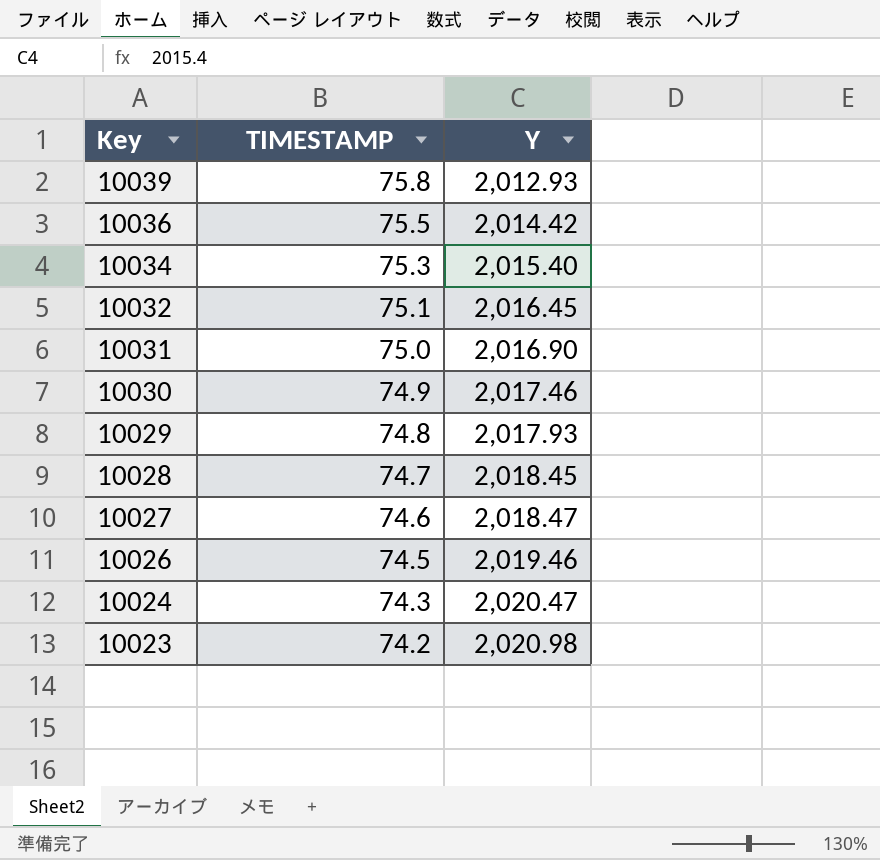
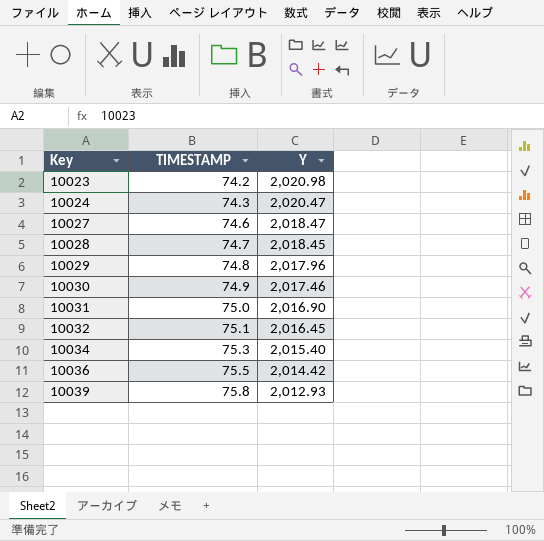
row order: Key descending -> Key ascending
row 10026: 74.5 | 2,019.46 -> none
10029 | Y: 2,017.93 -> 2,017.96

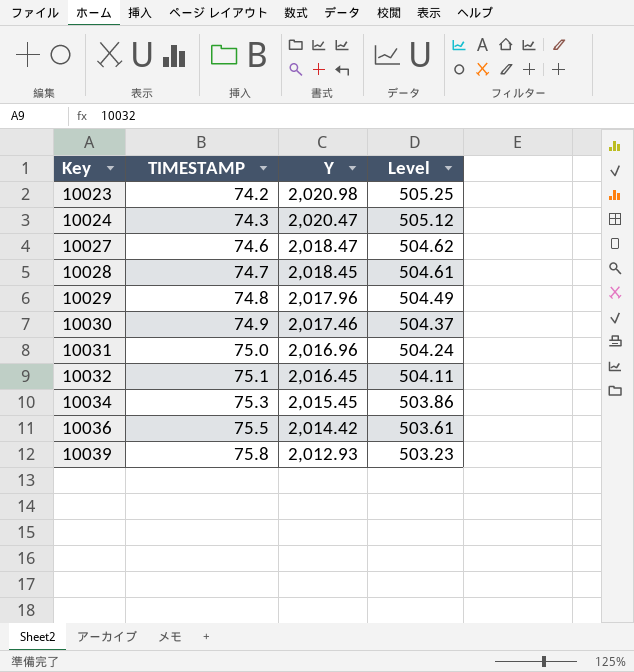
column Level | formula: none -> [Y] * 0.25
10031 | Y: 2,016.90 -> 2,016.96
10034 | Y: 2,015.40 -> 2,015.45

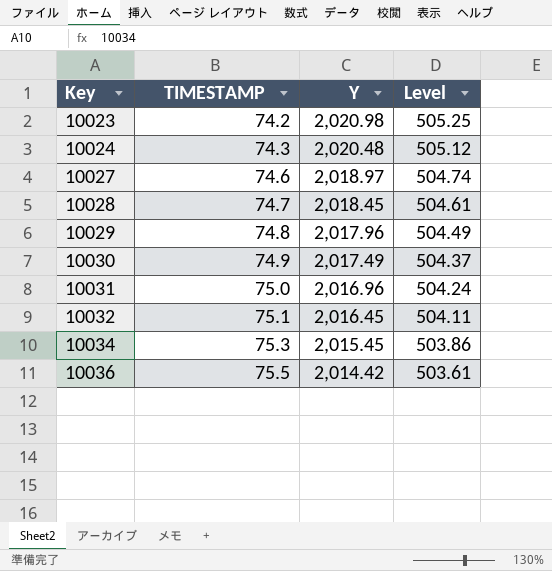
row 10039: 75.8 | 2,012.93 | 503.23 -> none
10024 | Y: 2,020.47 -> 2,020.48
10027 | Y: 2,018.47 -> 2,018.97
10027 | Level: 504.62 -> 504.74
10030 | Y: 2,017.46 -> 2,017.49

